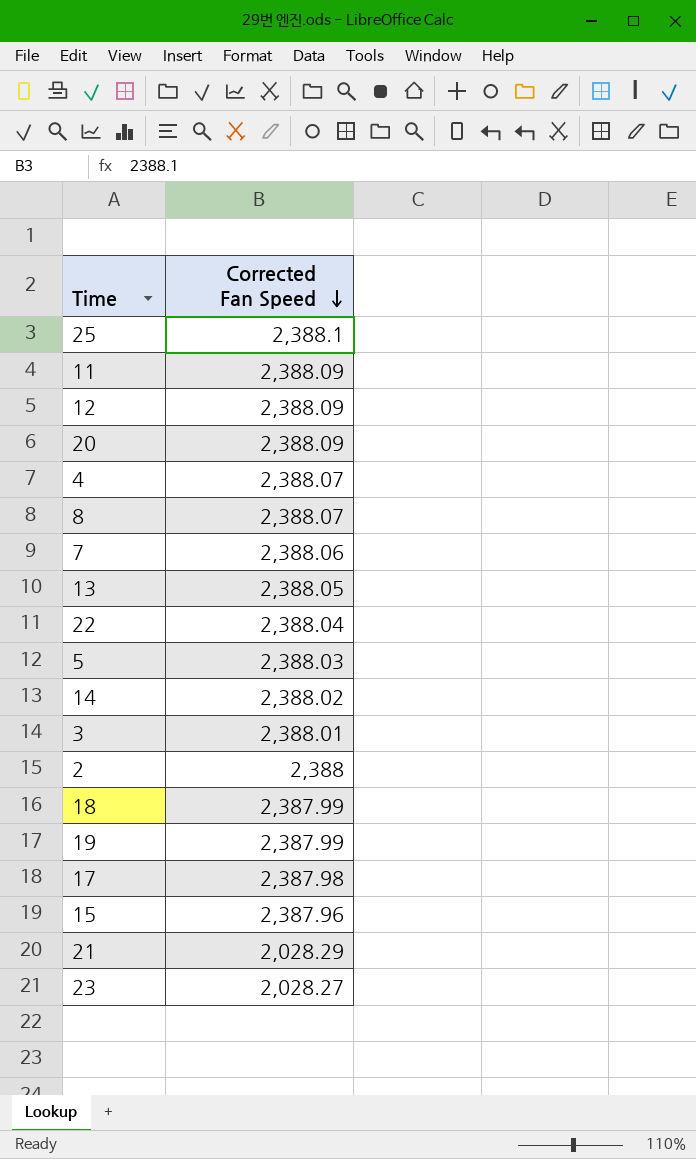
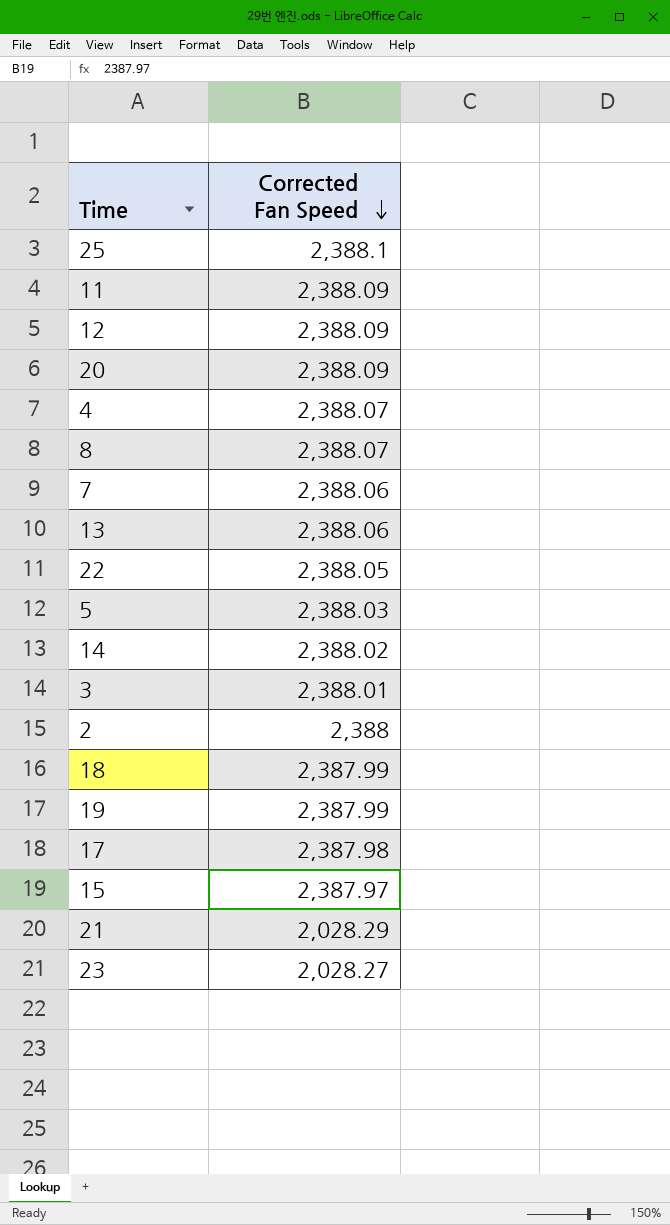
13 | Corrected Fan Speed: 2,388.05 -> 2,388.06
22 | Corrected Fan Speed: 2,388.04 -> 2,388.05
15 | Corrected Fan Speed: 2,387.96 -> 2,387.97

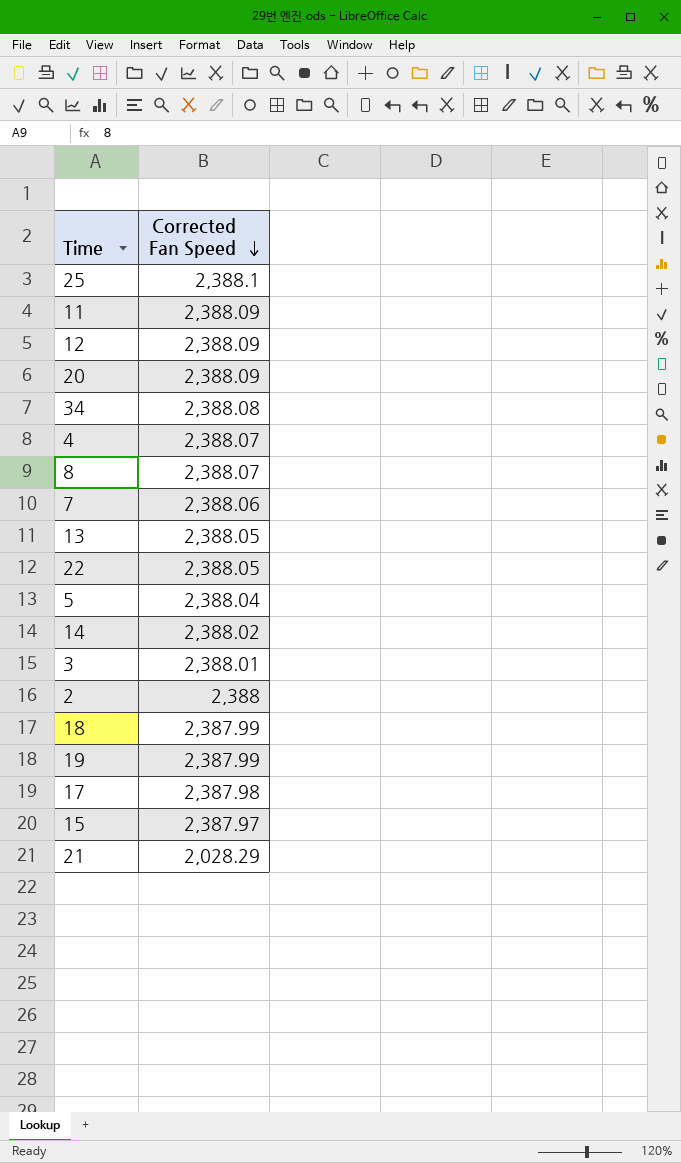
row 23: 2,028.27 -> none
row 34: none -> 2,388.08
13 | Corrected Fan Speed: 2,388.06 -> 2,388.05
5 | Corrected Fan Speed: 2,388.03 -> 2,388.04

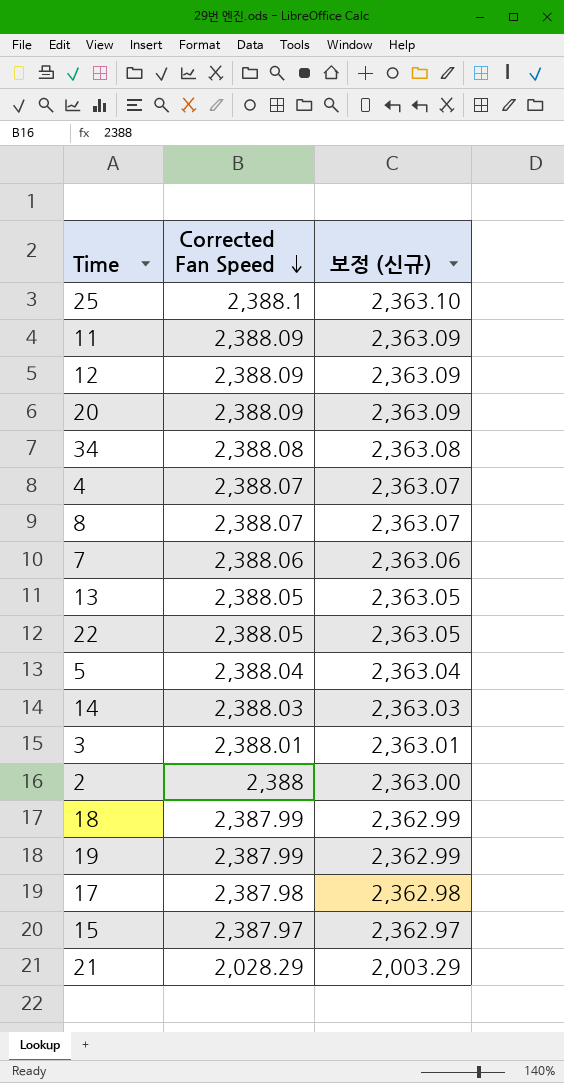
column 보정 (신규) | formula: none -> [Corrected Fan Speed] - 25
14 | Corrected Fan Speed: 2,388.02 -> 2,388.03

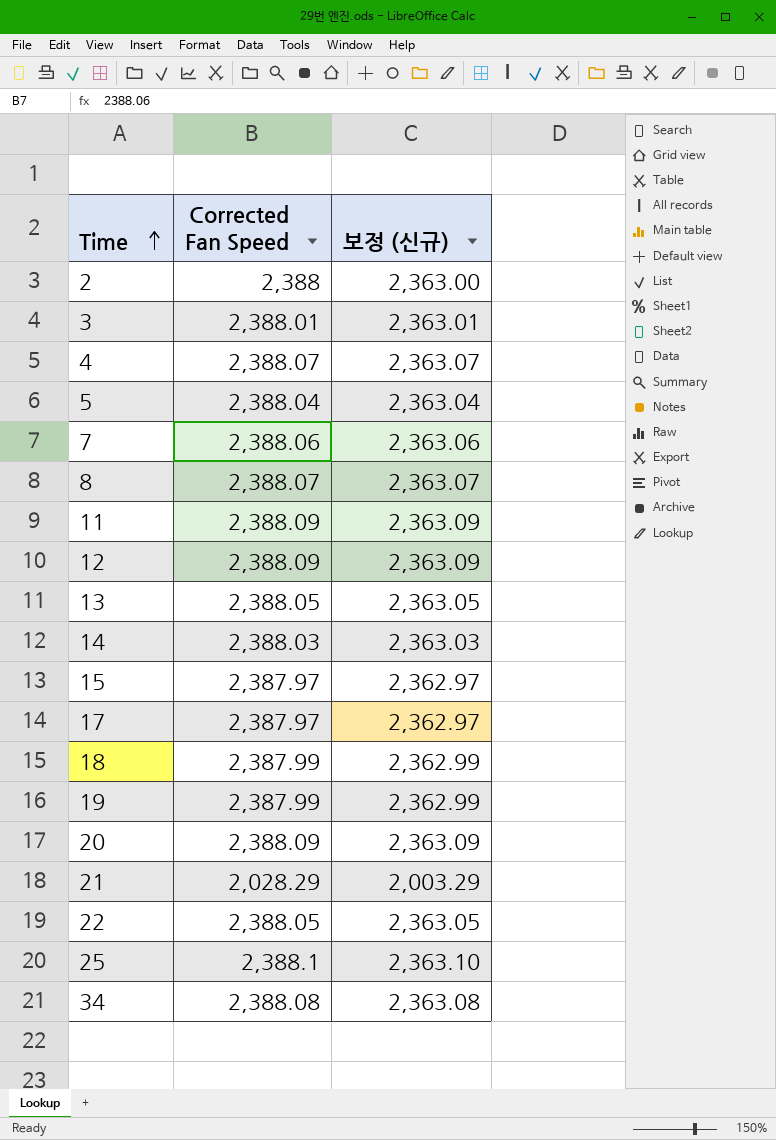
row order: Corrected Fan Speed descending -> Time ascending
17 | Corrected Fan Speed: 2,387.98 -> 2,387.97
17 | 보정 (신규): 2,362.98 -> 2,362.97

